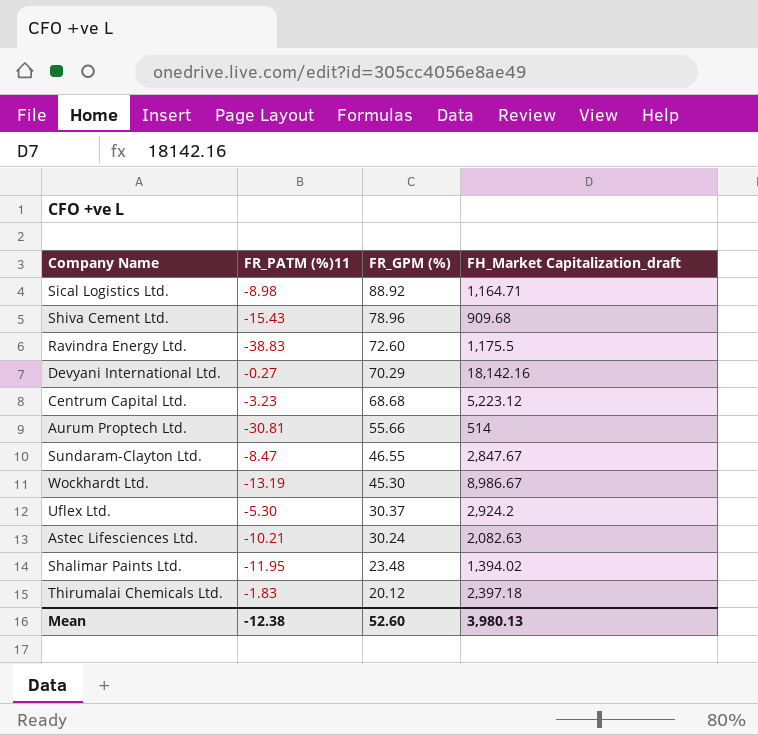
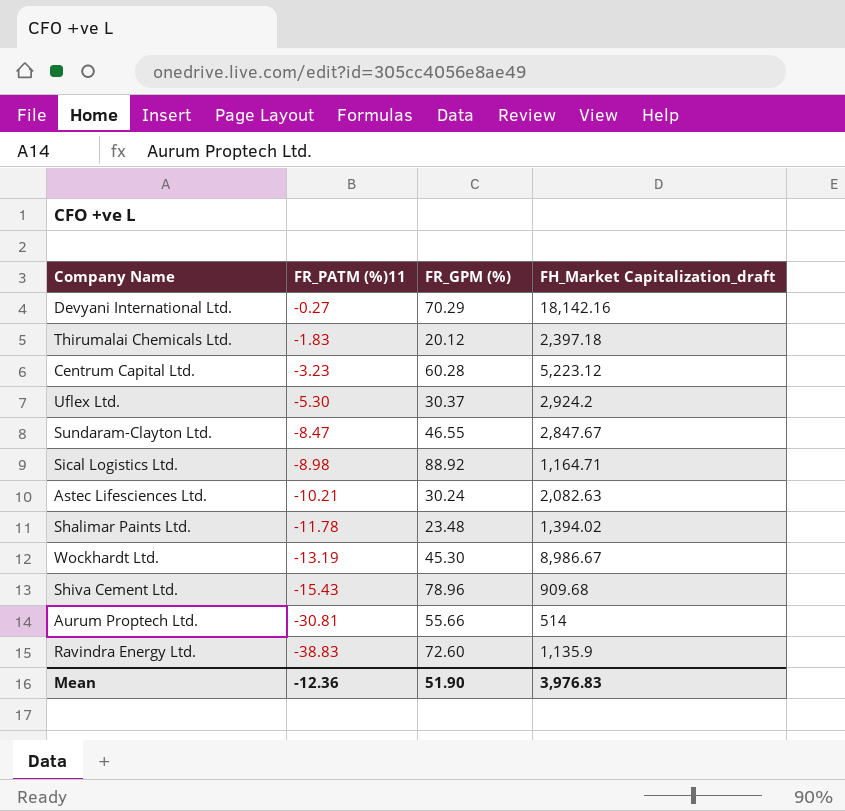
row order: FR_GPM (%) descending -> FR_PATM (%)11 descending
Centrum Capital Ltd. | FR_GPM (%): 68.68 -> 60.28
Shalimar Paints Ltd. | FR_PATM (%)11: -11.95 -> -11.78
Ravindra Energy Ltd. | FH_Market Capitalization_draft: 1,175.5 -> 1,135.9
Mean | FR_PATM (%)11: -12.38 -> -12.36
Mean | FR_GPM (%): 52.60 -> 51.90
Mean | FH_Market Capitalization_draft: 3,980.13 -> 3,976.83

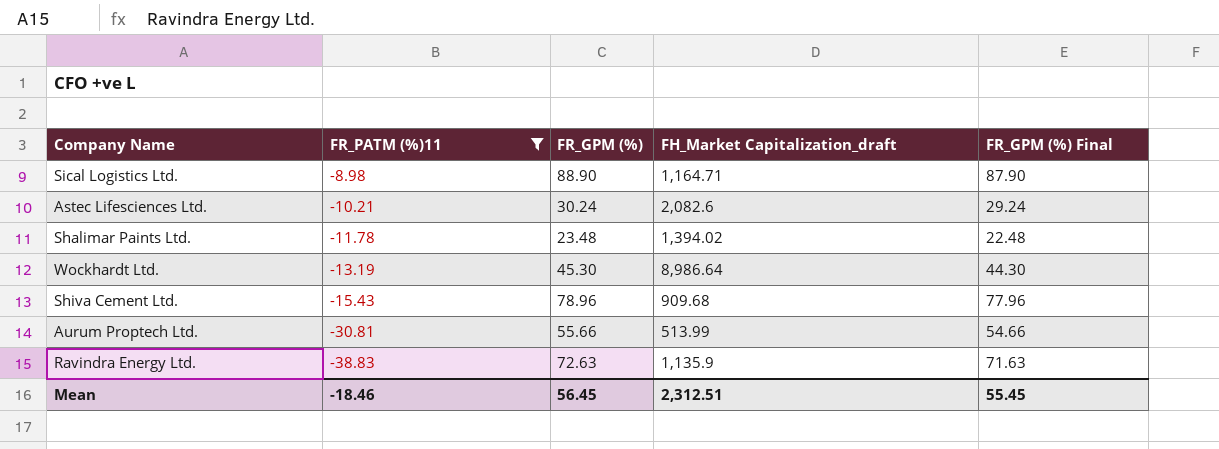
filter: none -> FR_PATM (%)11 <= -8.98
column FR_GPM (%) Final | formula: none -> [FR_GPM (%)] - 1
Sical Logistics Ltd. | FR_GPM (%): 88.92 -> 88.90
Astec Lifesciences Ltd. | FH_Market Capitalization_draft: 2,082.63 -> 2,082.6
Wockhardt Ltd. | FH_Market Capitalization_draft: 8,986.67 -> 8,986.64
Aurum Proptech Ltd. | FH_Market Capitalization_draft: 514 -> 513.99
Ravindra Energy Ltd. | FR_GPM (%): 72.60 -> 72.63
Mean | FR_PATM (%)11: -12.36 -> -18.46
Mean | FR_GPM (%): 51.90 -> 56.45
Mean | FH_Market Capitalization_draft: 3,976.83 -> 2,312.51

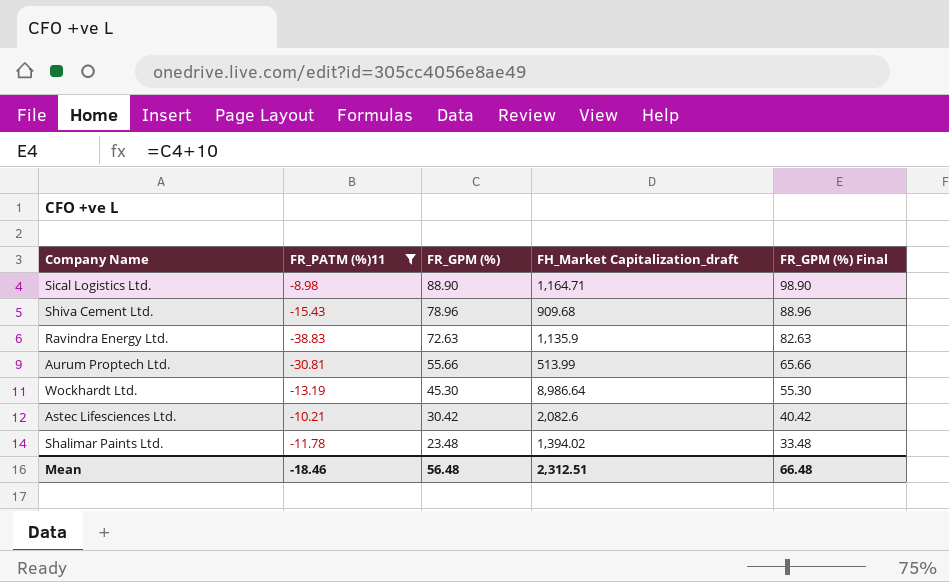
row order: FR_PATM (%)11 descending -> FR_GPM (%) descending
column FR_GPM (%) Final | formula: [FR_GPM (%)] - 1 -> [FR_GPM (%)] + 10
Astec Lifesciences Ltd. | FR_GPM (%): 30.24 -> 30.42
Mean | FR_GPM (%): 56.45 -> 56.48
Mean | FR_GPM (%) Final: 55.45 -> 66.48

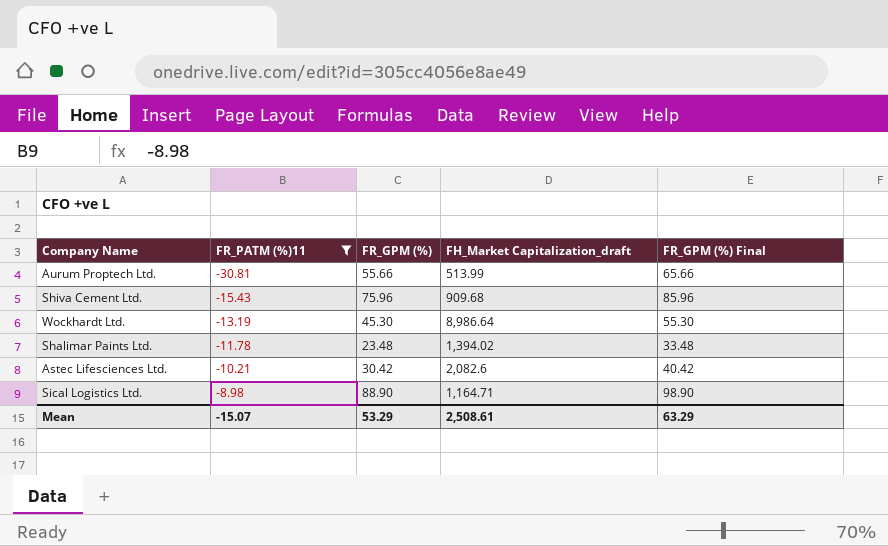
row order: FR_GPM (%) descending -> FR_PATM (%)11 ascending
row Ravindra Energy Ltd.: -38.83 | 72.63 | 1,135.9 | 82.63 -> none
Shiva Cement Ltd. | FR_GPM (%): 78.96 -> 75.96
Shiva Cement Ltd. | FR_GPM (%) Final: 88.96 -> 85.96
Mean | FR_PATM (%)11: -18.46 -> -15.07
Mean | FR_GPM (%): 56.48 -> 53.29
Mean | FH_Market Capitalization_draft: 2,312.51 -> 2,508.61
Mean | FR_GPM (%) Final: 66.48 -> 63.29

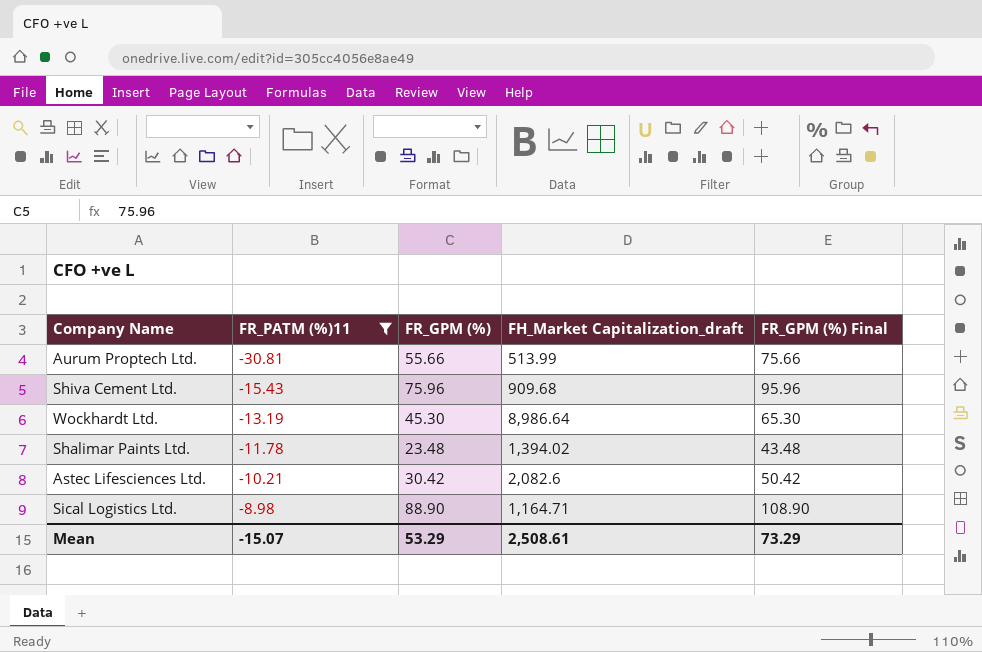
column FR_GPM (%) Final | formula: [FR_GPM (%)] + 10 -> [FR_GPM (%)] + 20
Mean | FR_GPM (%) Final: 63.29 -> 73.29

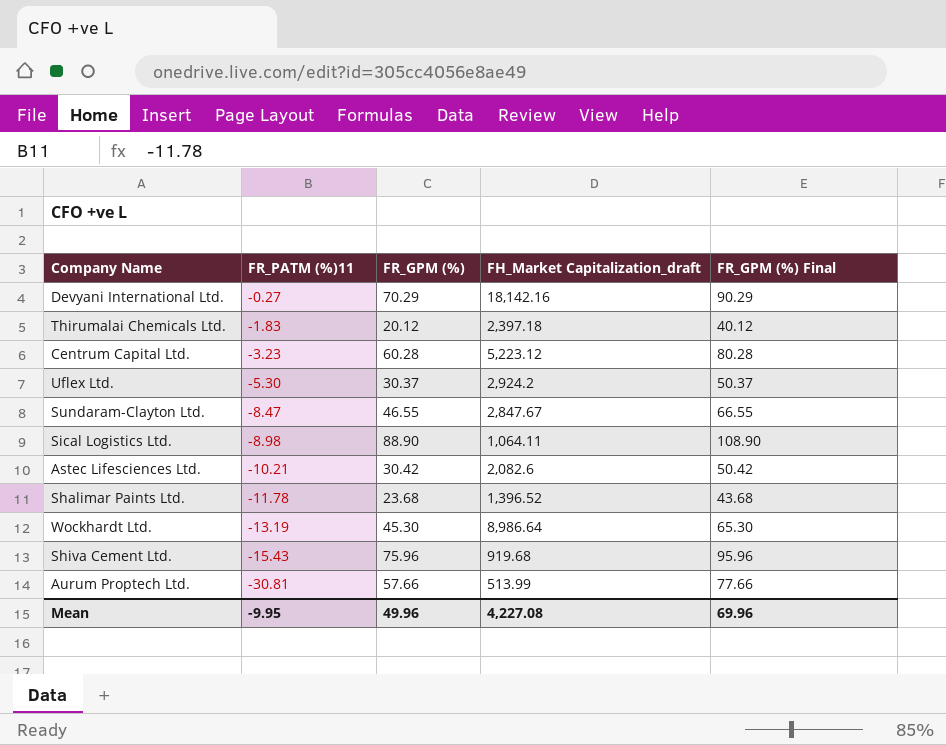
filter: FR_PATM (%)11 <= -8.98 -> none
row order: FR_PATM (%)11 ascending -> FR_PATM (%)11 descending
Sical Logistics Ltd. | FH_Market Capitalization_draft: 1,164.71 -> 1,064.11
Shalimar Paints Ltd. | FR_GPM (%): 23.48 -> 23.68
Shalimar Paints Ltd. | FH_Market Capitalization_draft: 1,394.02 -> 1,396.52
Shalimar Paints Ltd. | FR_GPM (%) Final: 43.48 -> 43.68
Shiva Cement Ltd. | FH_Market Capitalization_draft: 909.68 -> 919.68
Aurum Proptech Ltd. | FR_GPM (%): 55.66 -> 57.66
Aurum Proptech Ltd. | FR_GPM (%) Final: 75.66 -> 77.66
Mean | FR_PATM (%)11: -15.07 -> -9.95
Mean | FR_GPM (%): 53.29 -> 49.96
Mean | FH_Market Capitalization_draft: 2,508.61 -> 4,227.08
Mean | FR_GPM (%) Final: 73.29 -> 69.96

